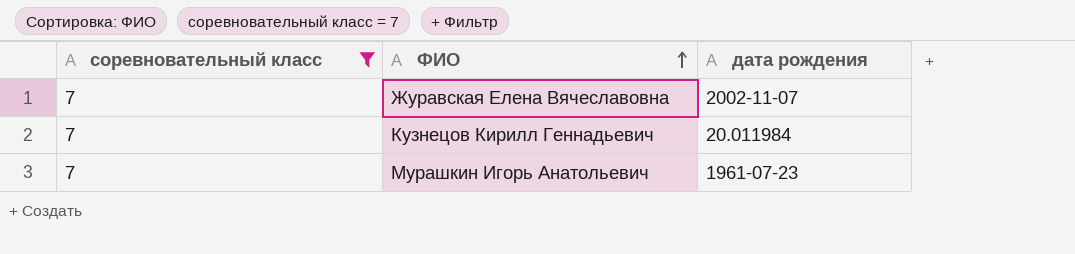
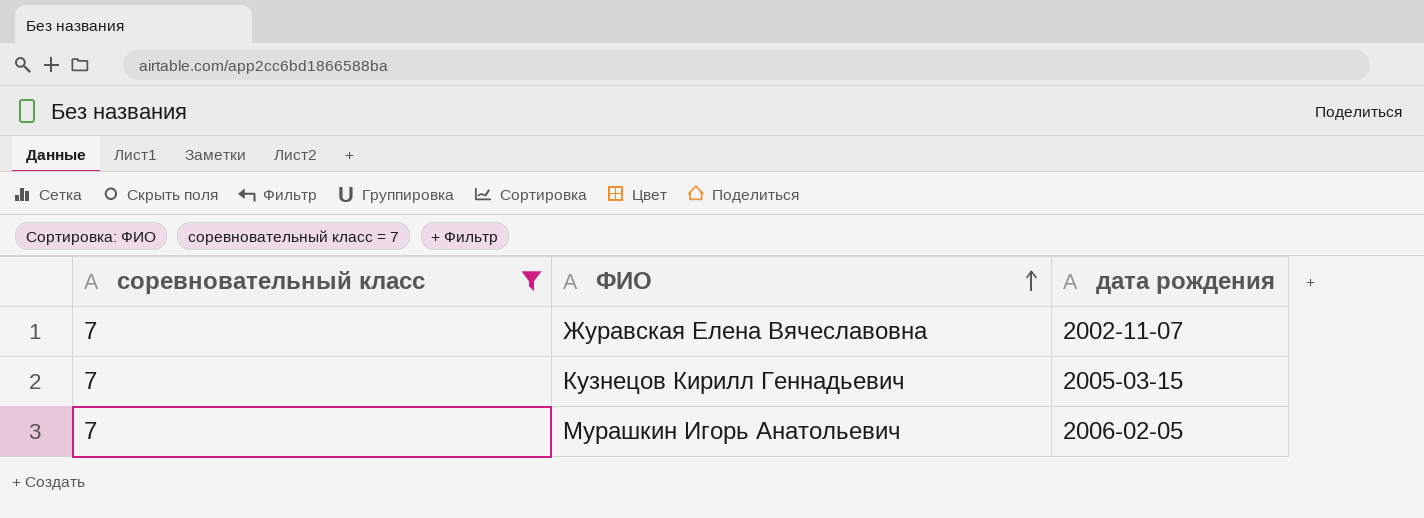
Кузнецов Кирилл Геннадьевич | дата рождения: 20.011984 -> 2005-03-15
Мурашкин Игорь Анатольевич | дата рождения: 1961-07-23 -> 2006-02-05

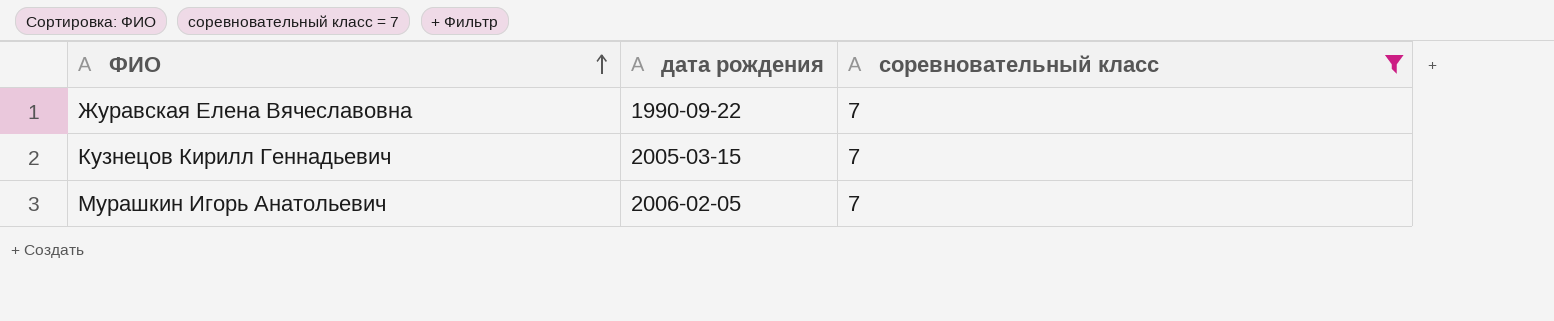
column соревновательный класс | position: 1 -> 3
Журавская Елена Вячеславовна | дата рождения: 2002-11-07 -> 1990-09-22

